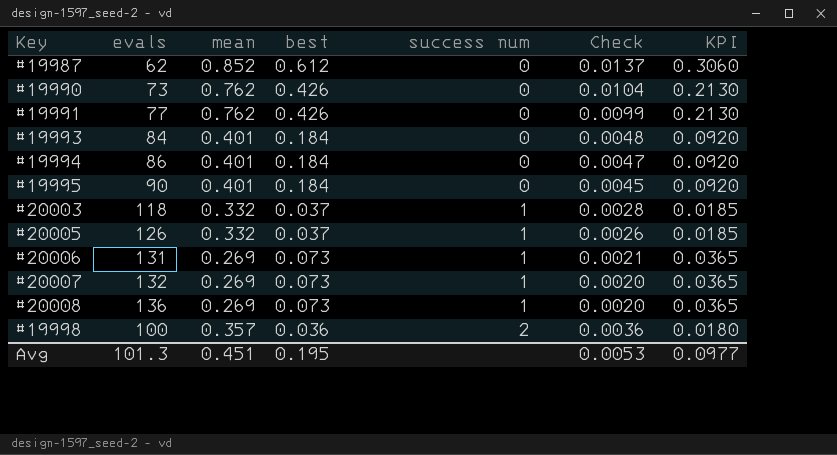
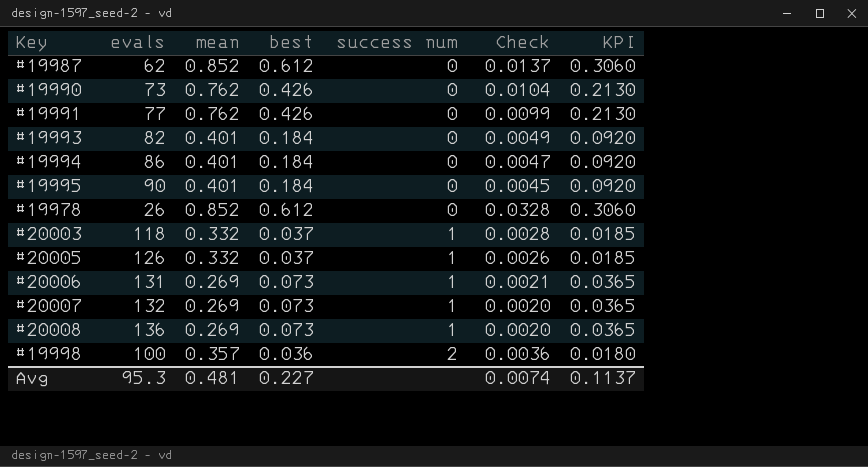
#19993 | evals: 84 -> 82
#19993 | Check: 0.0048 -> 0.0049
row #19978: none -> 26 | 0.852 | 0.612 | 0 | 0.0328 | 0.3060
Avg | evals: 101.3 -> 95.3
Avg | mean: 0.451 -> 0.481
Avg | best: 0.195 -> 0.227
Avg | Check: 0.0053 -> 0.0074
Avg | KPI: 0.0977 -> 0.1137

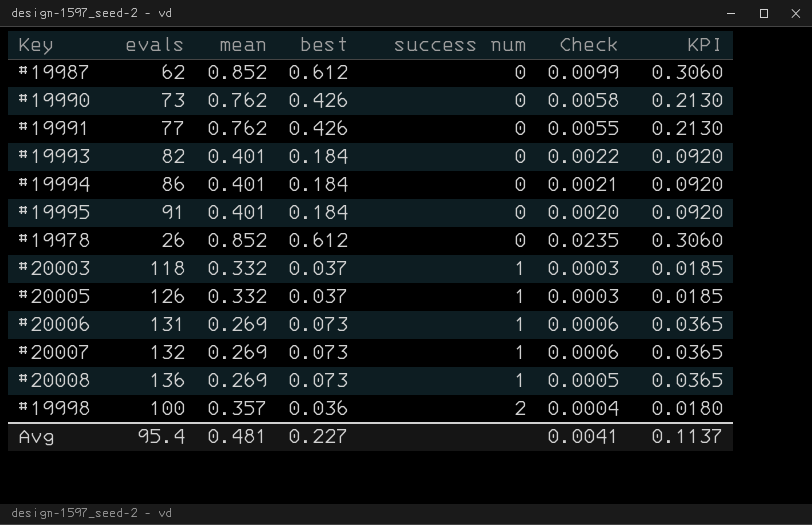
column Check | formula: [mean] / [evals] -> [best] / [evals]
#19995 | evals: 90 -> 91
Avg | evals: 95.3 -> 95.4
Avg | Check: 0.0074 -> 0.0041

